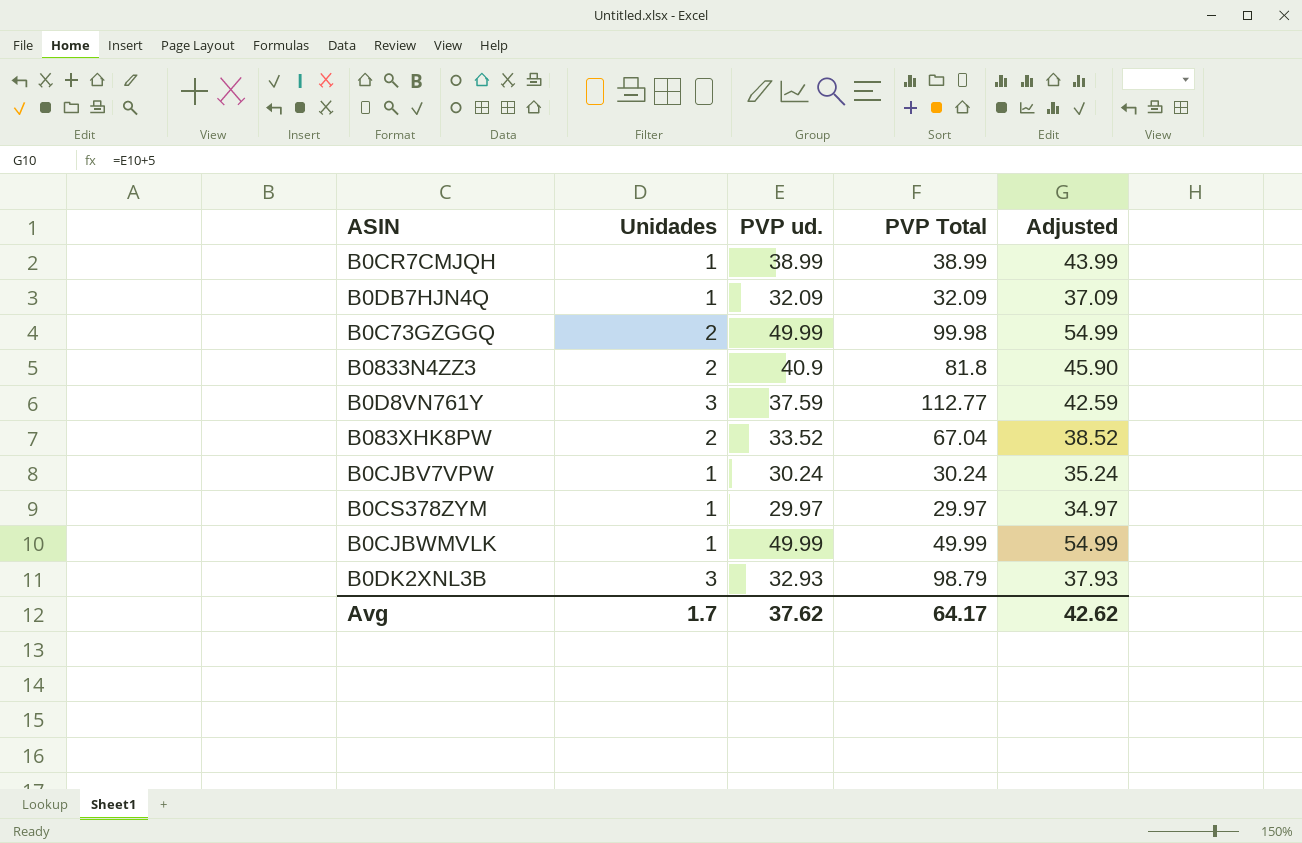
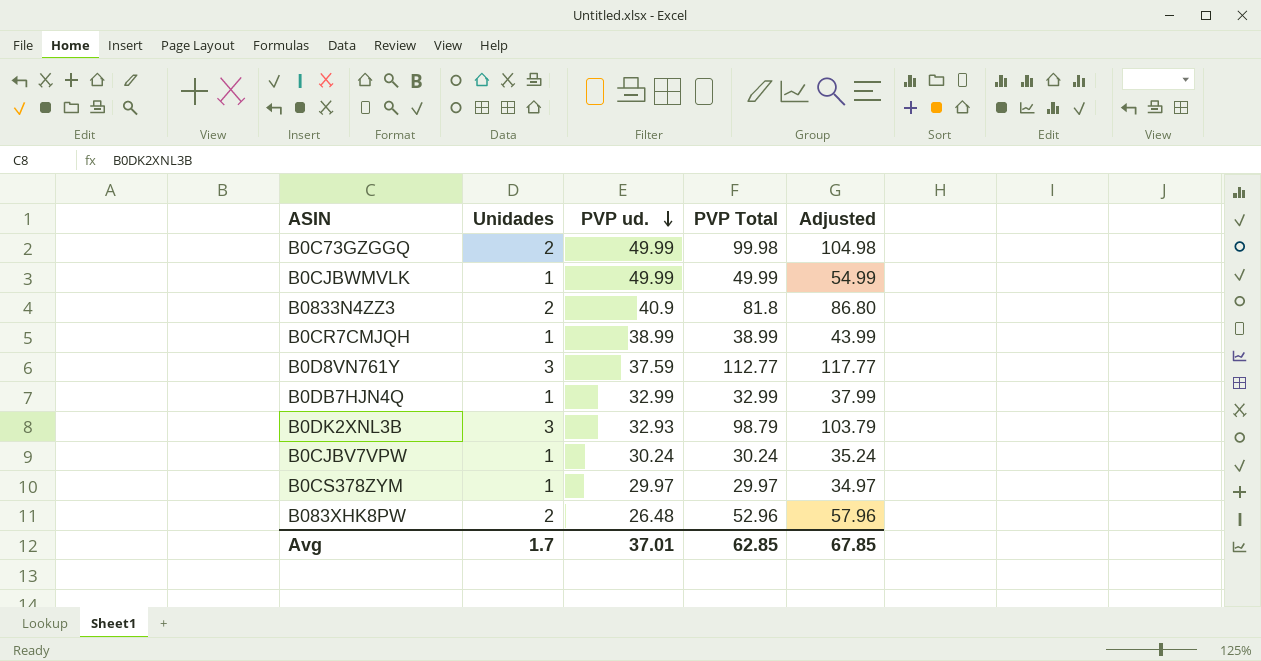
row order: none -> PVP ud. descending
column Adjusted | formula: [PVP ud.] + 5 -> [PVP Total] + 5
B0DB7HJN4Q | PVP ud.: 32.09 -> 32.99
B0DB7HJN4Q | PVP Total: 32.09 -> 32.99
B083XHK8PW | PVP ud.: 33.52 -> 26.48
B083XHK8PW | PVP Total: 67.04 -> 52.96
Avg | PVP ud.: 37.62 -> 37.01
Avg | PVP Total: 64.17 -> 62.85
Avg | Adjusted: 42.62 -> 67.85

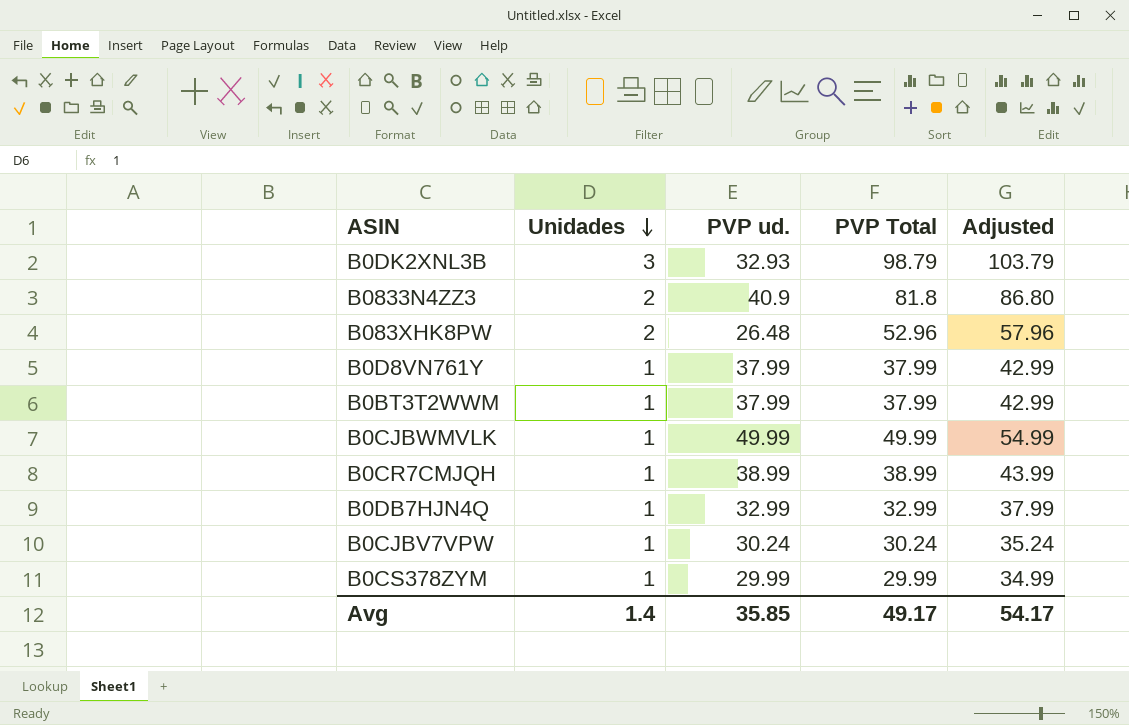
row order: PVP ud. descending -> Unidades descending
row B0C73GZGGQ: 2 | 49.99 | 99.98 | 104.98 -> none
B0D8VN761Y | Unidades: 3 -> 1
B0D8VN761Y | PVP ud.: 37.59 -> 37.99
B0D8VN761Y | PVP Total: 112.77 -> 37.99
B0D8VN761Y | Adjusted: 117.77 -> 42.99
row B0BT3T2WWM: none -> 1 | 37.99 | 37.99 | 42.99
B0CS378ZYM | PVP ud.: 29.97 -> 29.99
B0CS378ZYM | PVP Total: 29.97 -> 29.99
B0CS378ZYM | Adjusted: 34.97 -> 34.99
Avg | Unidades: 1.7 -> 1.4
Avg | PVP ud.: 37.01 -> 35.85
Avg | PVP Total: 62.85 -> 49.17
Avg | Adjusted: 67.85 -> 54.17

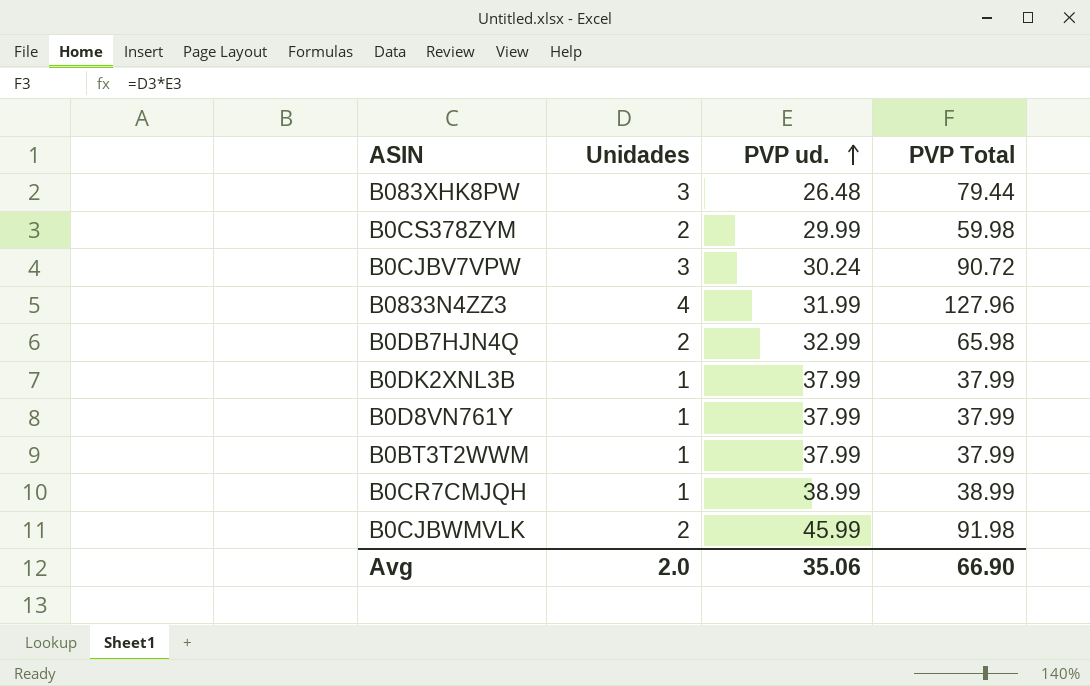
row order: Unidades descending -> PVP ud. ascending
column Adjusted | formula: [PVP Total] + 5 -> none
B083XHK8PW | Unidades: 2 -> 3
B083XHK8PW | PVP Total: 52.96 -> 79.44
B0CS378ZYM | Unidades: 1 -> 2
B0CS378ZYM | PVP Total: 29.99 -> 59.98
B0CJBV7VPW | Unidades: 1 -> 3
B0CJBV7VPW | PVP Total: 30.24 -> 90.72
B0833N4ZZ3 | Unidades: 2 -> 4
B0833N4ZZ3 | PVP ud.: 40.9 -> 31.99
B0833N4ZZ3 | PVP Total: 81.8 -> 127.96
B0DB7HJN4Q | Unidades: 1 -> 2
B0DB7HJN4Q | PVP Total: 32.99 -> 65.98
B0DK2XNL3B | Unidades: 3 -> 1
B0DK2XNL3B | PVP ud.: 32.93 -> 37.99
B0DK2XNL3B | PVP Total: 98.79 -> 37.99
B0CJBWMVLK | Unidades: 1 -> 2
B0CJBWMVLK | PVP ud.: 49.99 -> 45.99
B0CJBWMVLK | PVP Total: 49.99 -> 91.98
Avg | Unidades: 1.4 -> 2.0
Avg | PVP ud.: 35.85 -> 35.06
Avg | PVP Total: 49.17 -> 66.90

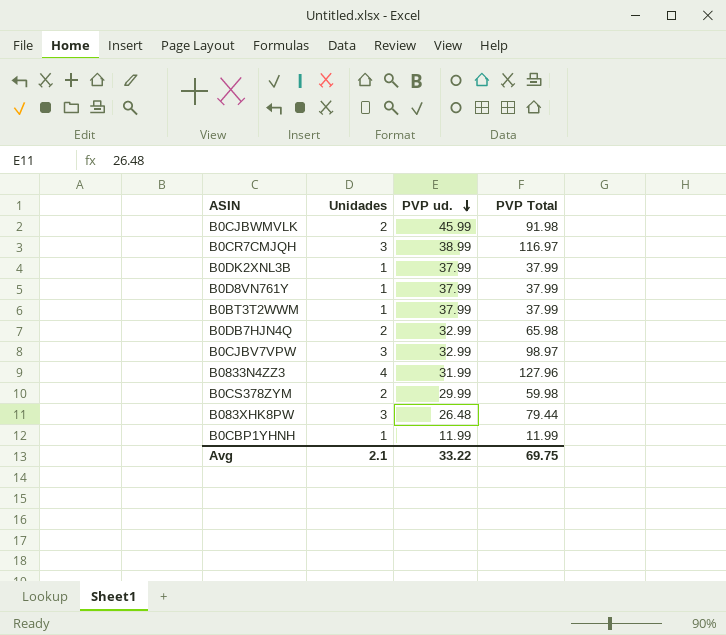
row order: PVP ud. ascending -> PVP ud. descending
B0CR7CMJQH | Unidades: 1 -> 3
B0CR7CMJQH | PVP Total: 38.99 -> 116.97
B0CJBV7VPW | PVP ud.: 30.24 -> 32.99
B0CJBV7VPW | PVP Total: 90.72 -> 98.97
row B0CBP1YHNH: none -> 1 | 11.99 | 11.99
Avg | Unidades: 2.0 -> 2.1
Avg | PVP ud.: 35.06 -> 33.22
Avg | PVP Total: 66.90 -> 69.75

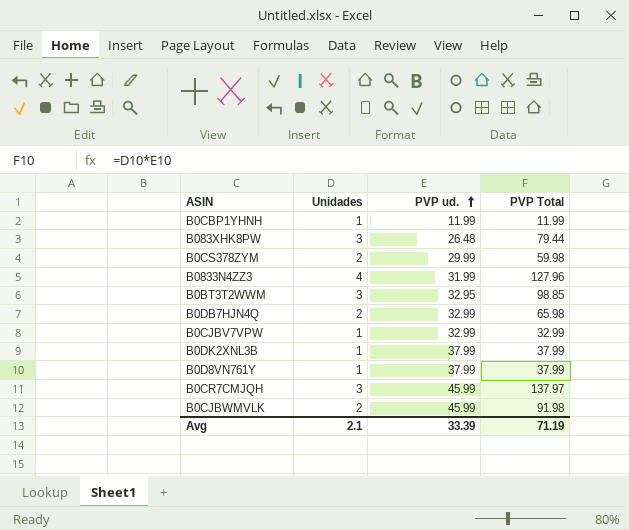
row order: PVP ud. descending -> PVP ud. ascending
B0BT3T2WWM | Unidades: 1 -> 3
B0BT3T2WWM | PVP ud.: 37.99 -> 32.95
B0BT3T2WWM | PVP Total: 37.99 -> 98.85
B0CJBV7VPW | Unidades: 3 -> 1
B0CJBV7VPW | PVP Total: 98.97 -> 32.99
B0CR7CMJQH | PVP ud.: 38.99 -> 45.99
B0CR7CMJQH | PVP Total: 116.97 -> 137.97
Avg | PVP ud.: 33.22 -> 33.39
Avg | PVP Total: 69.75 -> 71.19

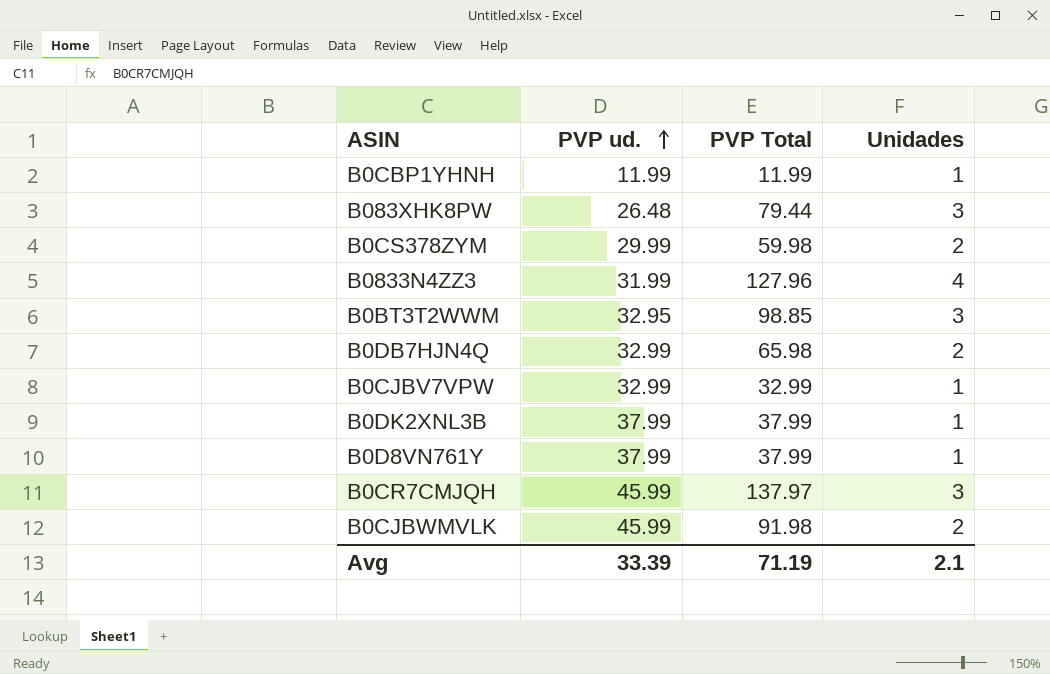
column Unidades | position: 2 -> 4

